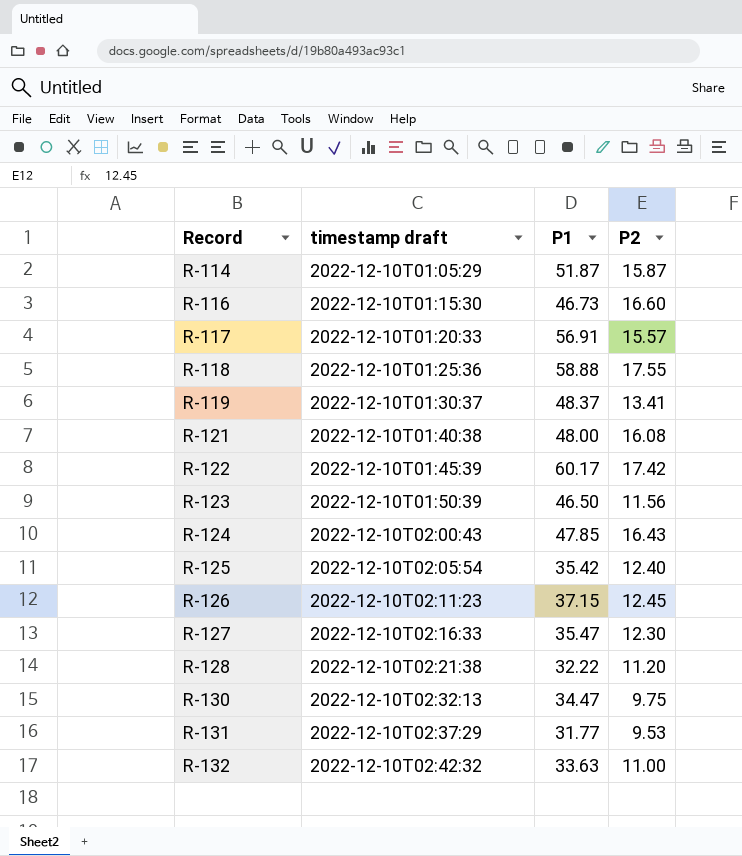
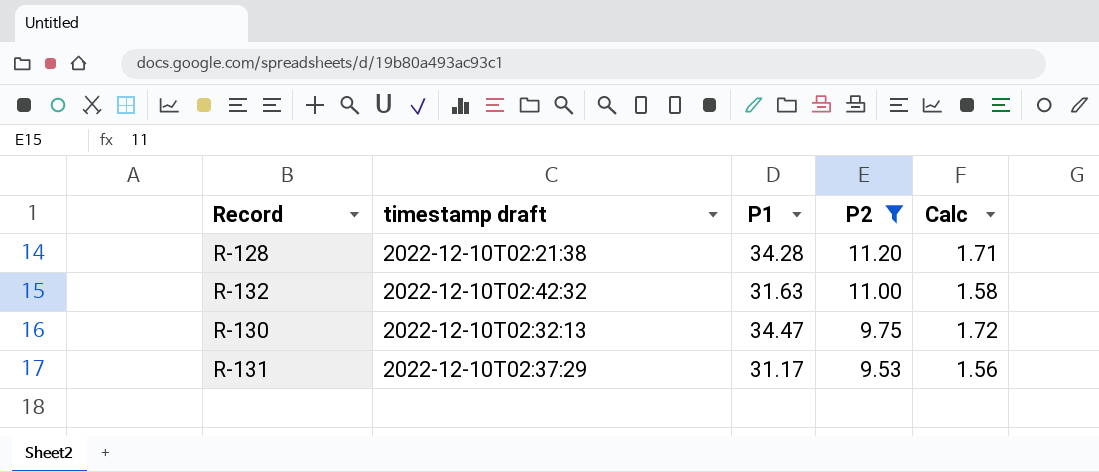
filter: none -> P2 <= 11.20
row order: Record ascending -> P2 descending
column Calc | formula: none -> [P1] * 0.05
R-128 | P1: 32.22 -> 34.28
R-132 | P1: 33.63 -> 31.63
R-131 | P1: 31.77 -> 31.17

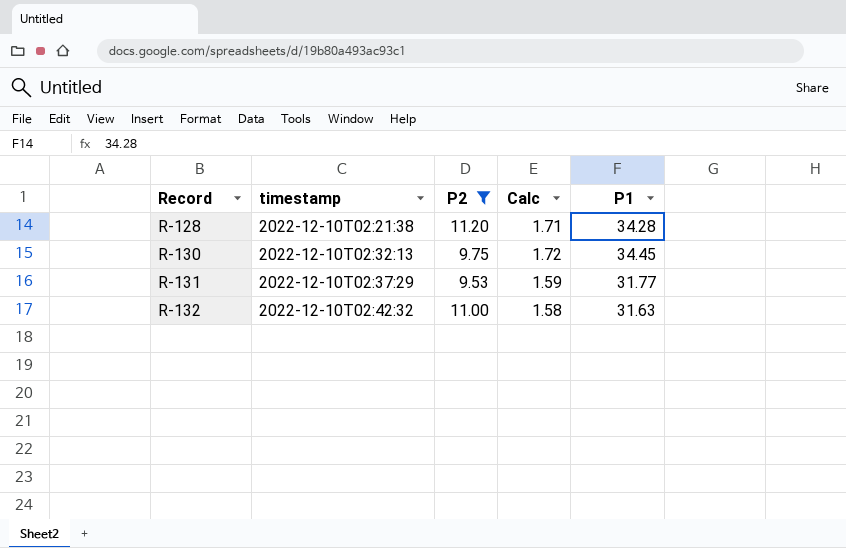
row order: P2 descending -> Record ascending
column name: timestamp draft -> timestamp
column P1 | position: 3 -> 5
R-130 | P1: 34.47 -> 34.45
R-131 | Calc: 1.56 -> 1.59
R-131 | P1: 31.17 -> 31.77

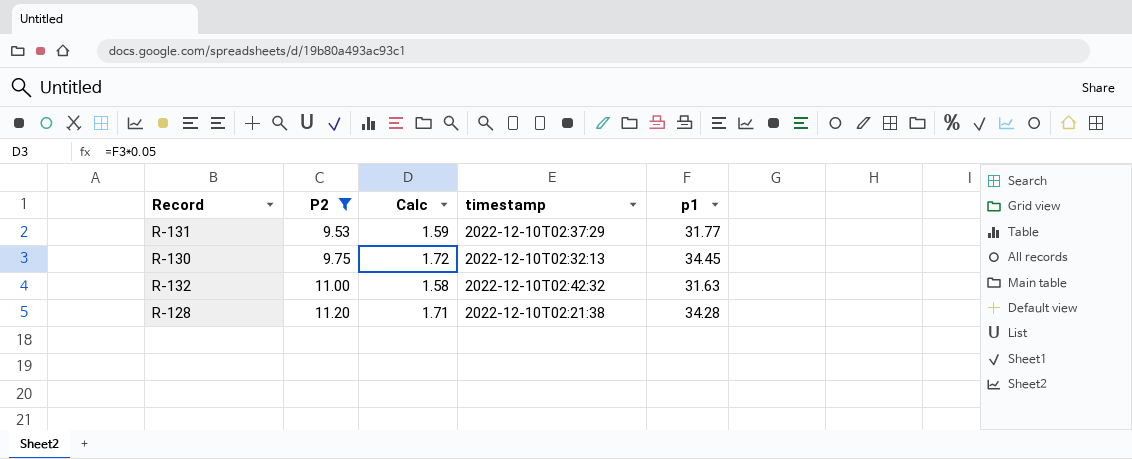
row order: Record ascending -> P2 ascending
column timestamp | position: 2 -> 4
column name: P1 -> p1

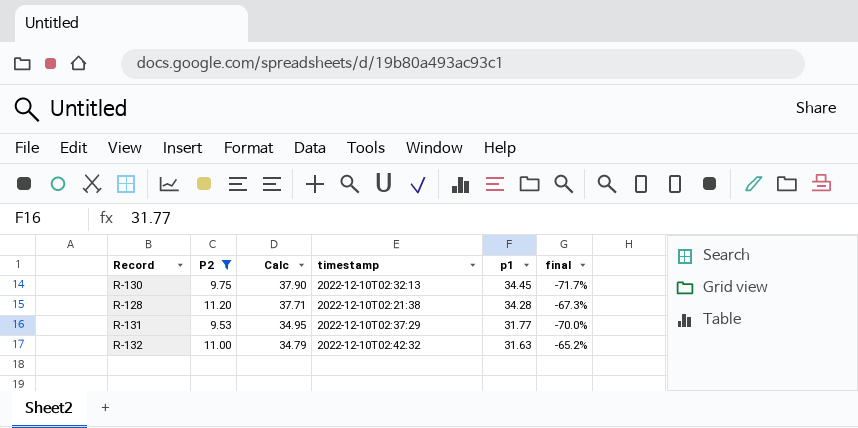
row order: P2 ascending -> Calc descending
column Calc | formula: [p1] * 0.05 -> [p1] * 1.1
column final | formula: none -> ([P2] - [p1]) / [p1]

